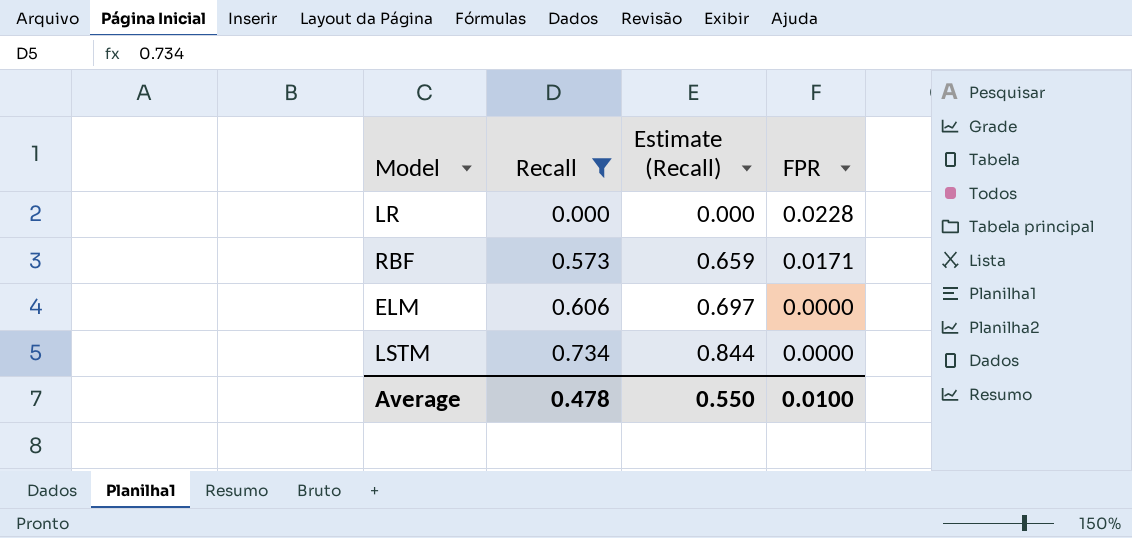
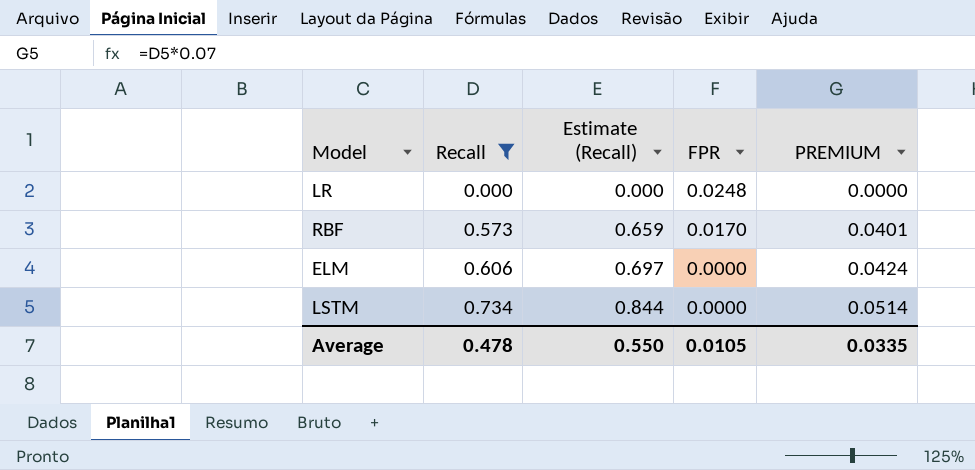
column PREMIUM | formula: none -> [Recall] * 0.07
LR | FPR: 0.0228 -> 0.0248
RBF | FPR: 0.0171 -> 0.0170
Average | FPR: 0.0100 -> 0.0105

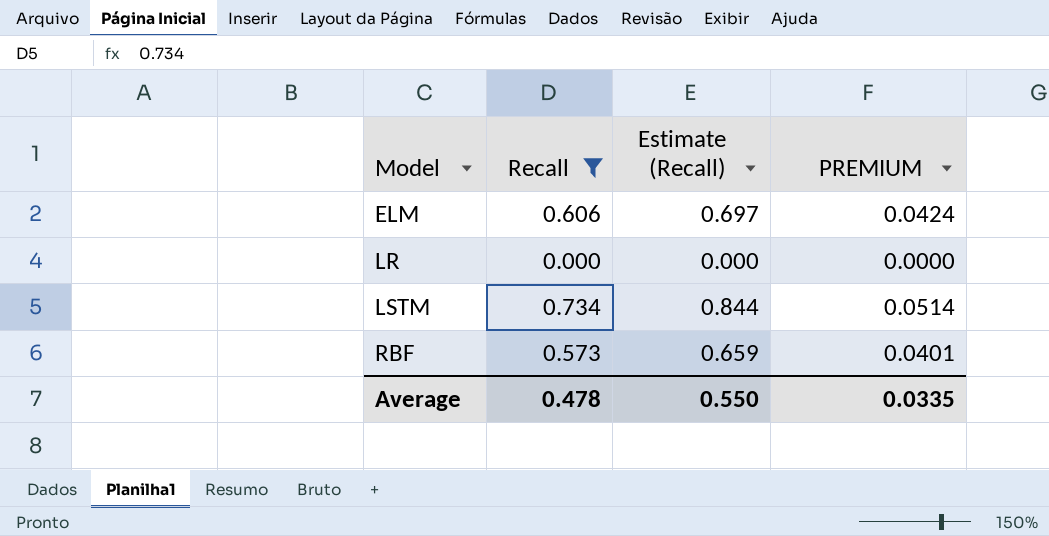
row order: Recall ascending -> Model ascending
column FPR | position: 4 -> none

